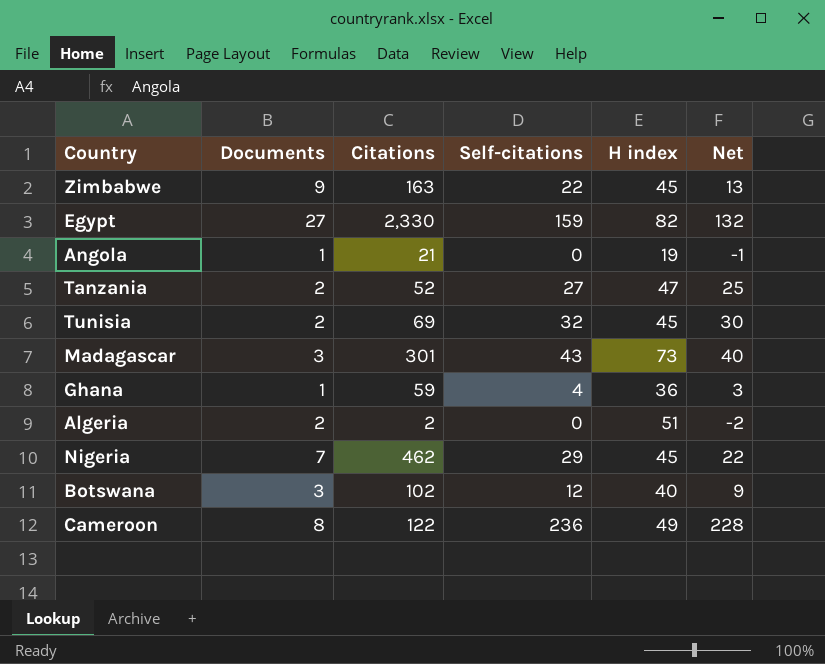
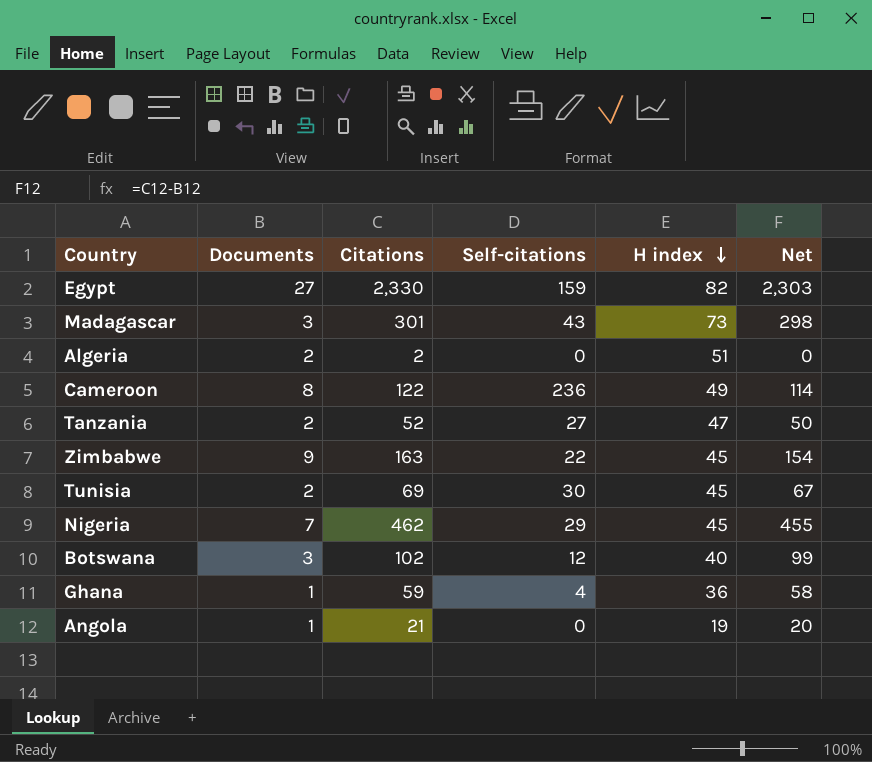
row order: none -> H index descending
column Net | formula: [Self-citations] - [Documents] -> [Citations] - [Documents]
Tunisia | Self-citations: 32 -> 30

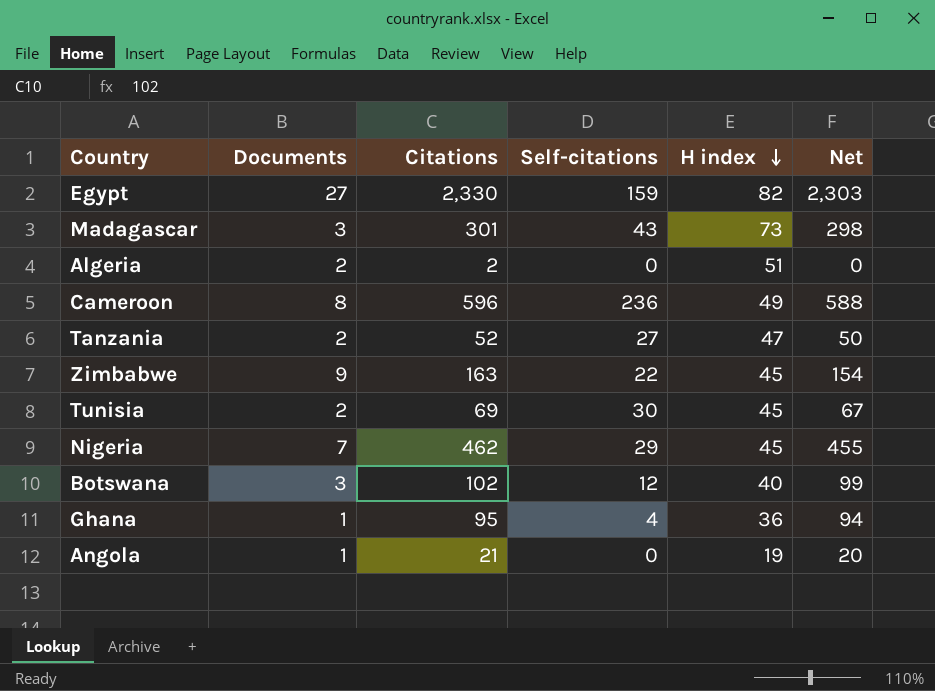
Cameroon | Citations: 122 -> 596
Cameroon | Net: 114 -> 588
Ghana | Citations: 59 -> 95
Ghana | Net: 58 -> 94

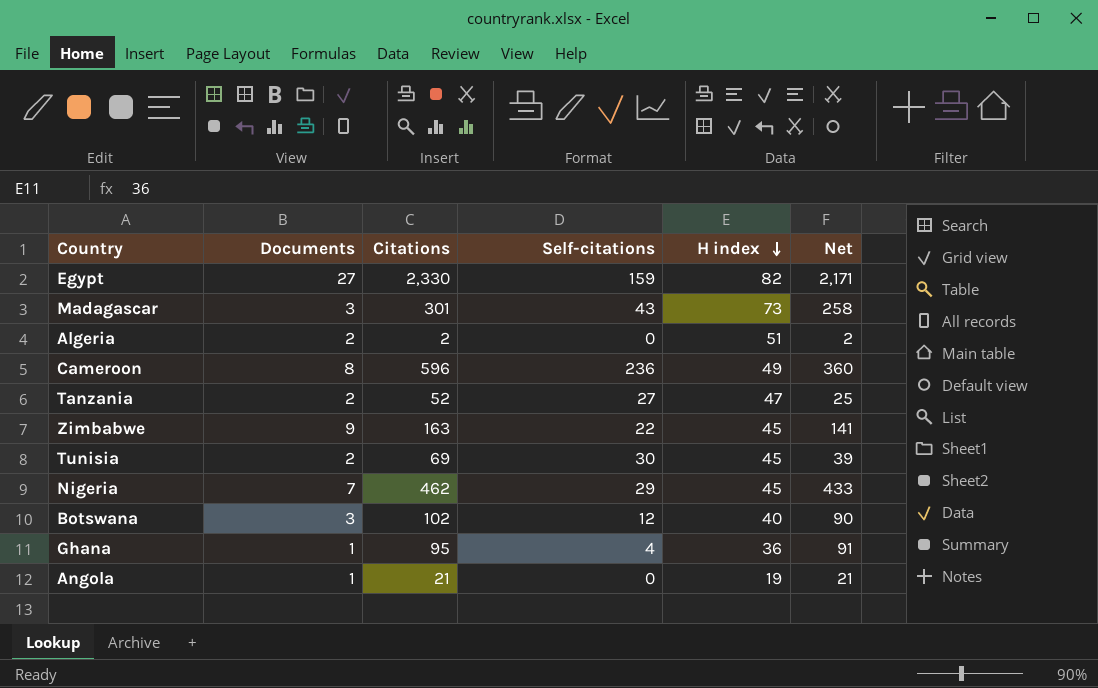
column Net | formula: [Citations] - [Documents] -> [Citations] - [Self-citations]

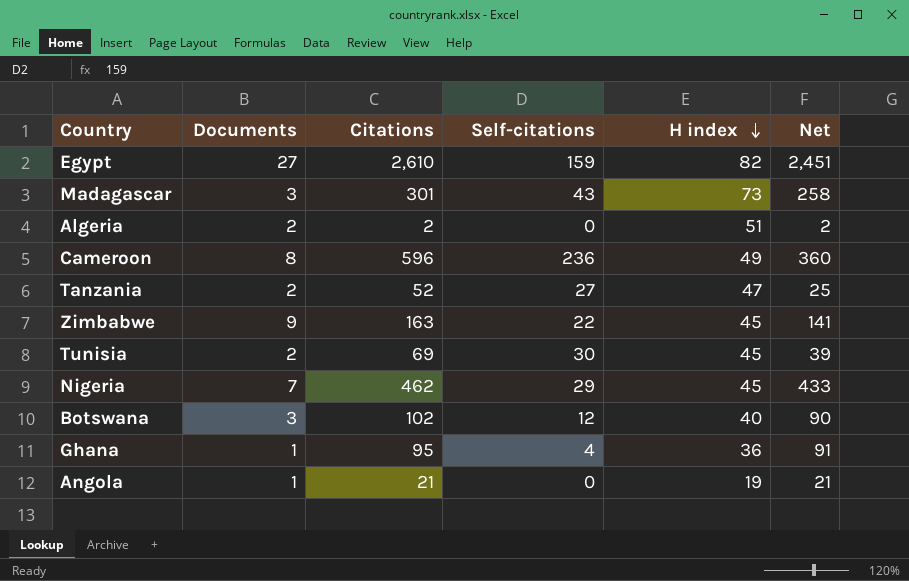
Egypt | Citations: 2,330 -> 2,610
Egypt | Net: 2,171 -> 2,451

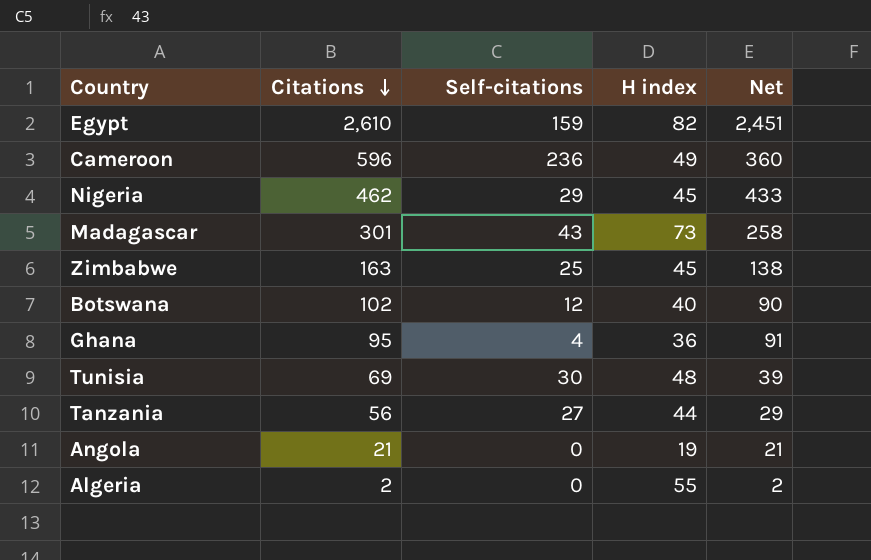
row order: H index descending -> Citations descending
column Documents | position: 2 -> none
Zimbabwe | Self-citations: 22 -> 25
Zimbabwe | Net: 141 -> 138
Tunisia | H index: 45 -> 48
Tanzania | Citations: 52 -> 56
Tanzania | H index: 47 -> 44
Tanzania | Net: 25 -> 29
Algeria | H index: 51 -> 55

